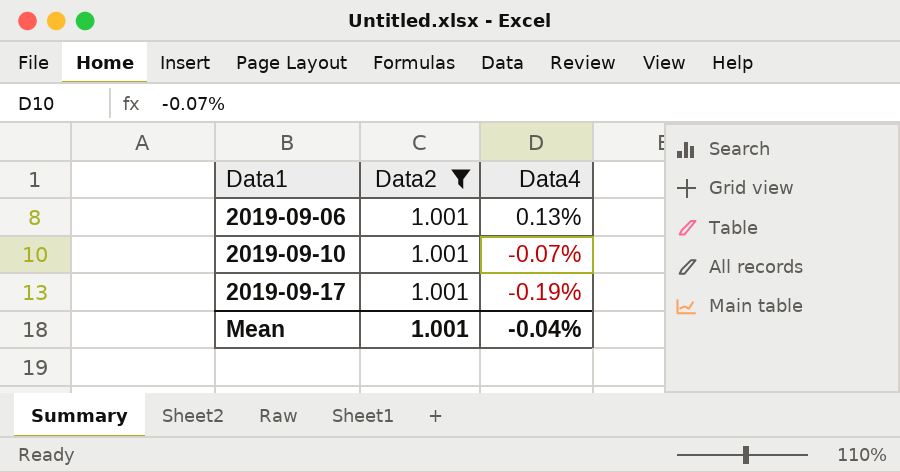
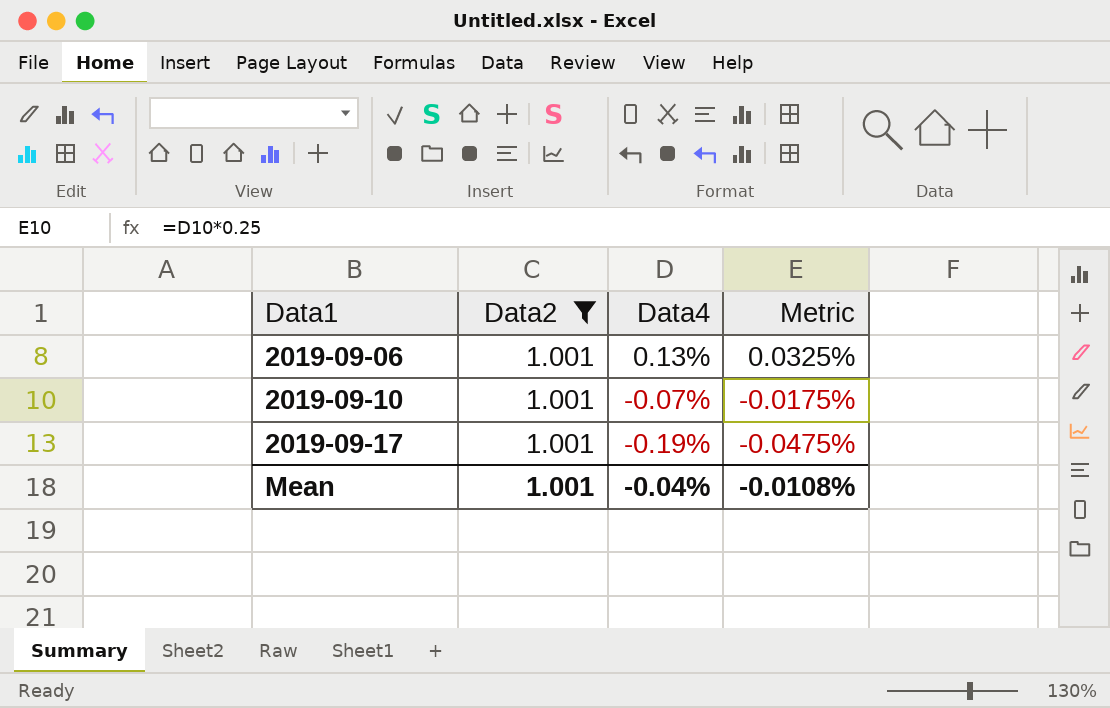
column Metric | formula: none -> [Data4] * 0.25

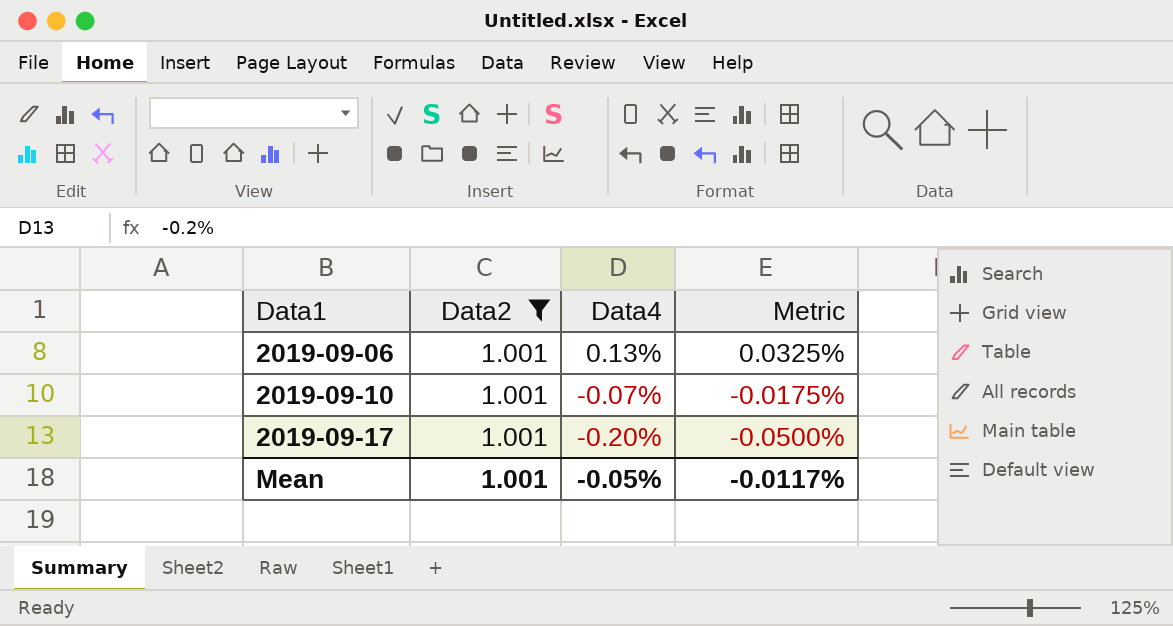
2019-09-17 | Data4: -0.19% -> -0.20%
2019-09-17 | Metric: -0.0475% -> -0.0500%
Mean | Data4: -0.04% -> -0.05%
Mean | Metric: -0.0108% -> -0.0117%

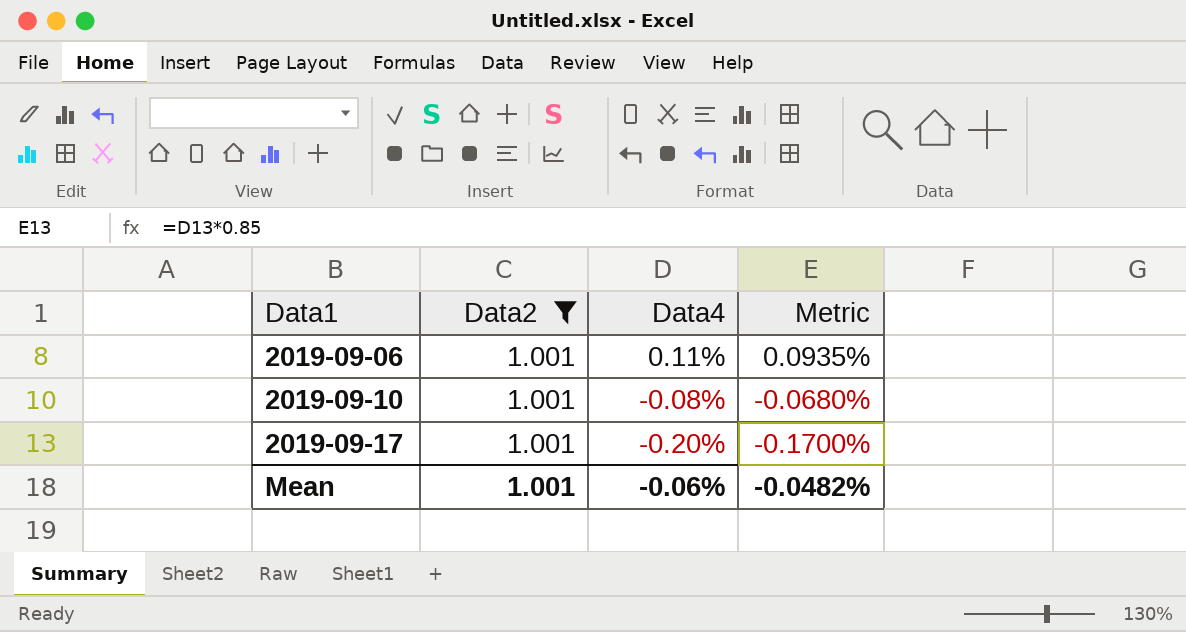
column Metric | formula: [Data4] * 0.25 -> [Data4] * 0.85
2019-09-06 | Data4: 0.13% -> 0.11%
2019-09-10 | Data4: -0.07% -> -0.08%
Mean | Data4: -0.05% -> -0.06%
Mean | Metric: -0.0117% -> -0.0482%

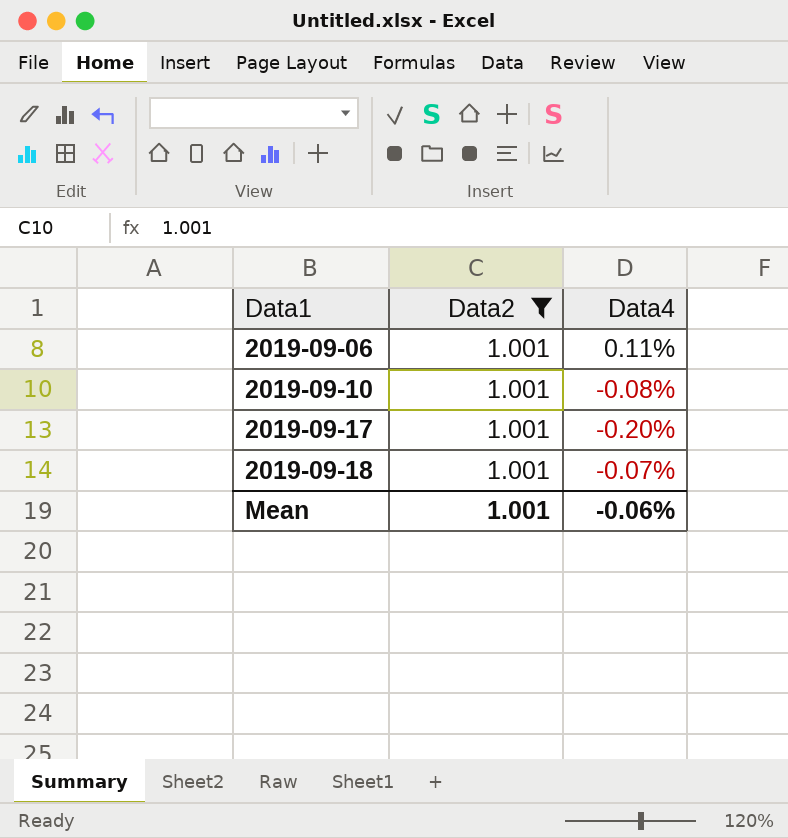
column Metric | formula: [Data4] * 0.85 -> none
row 2019-09-18: none -> 1.001 | -0.07%

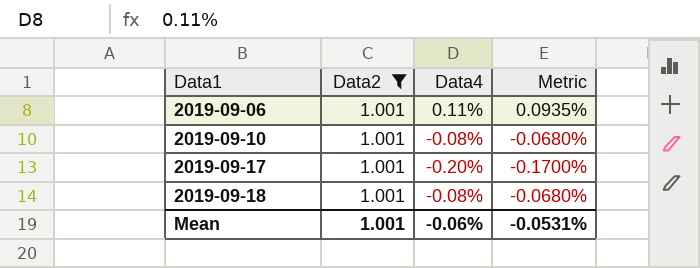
column Metric | formula: none -> [Data4] * 0.85
2019-09-18 | Data4: -0.07% -> -0.08%

